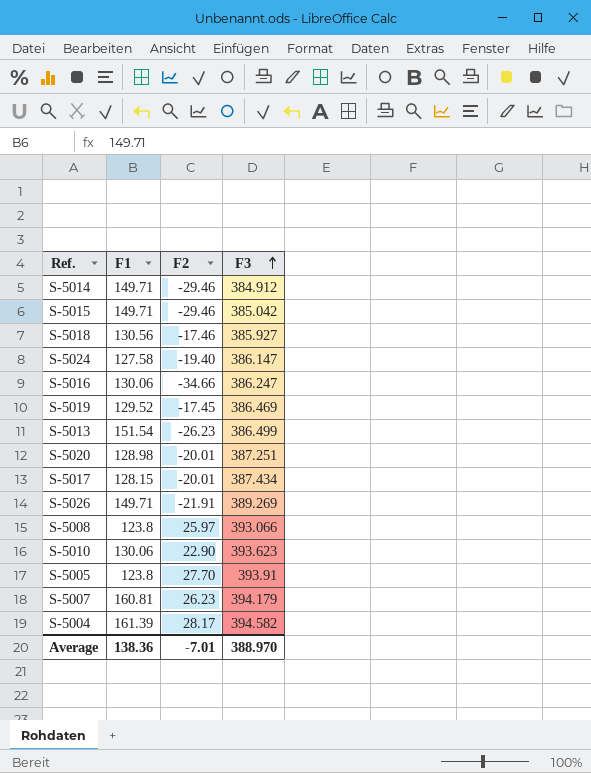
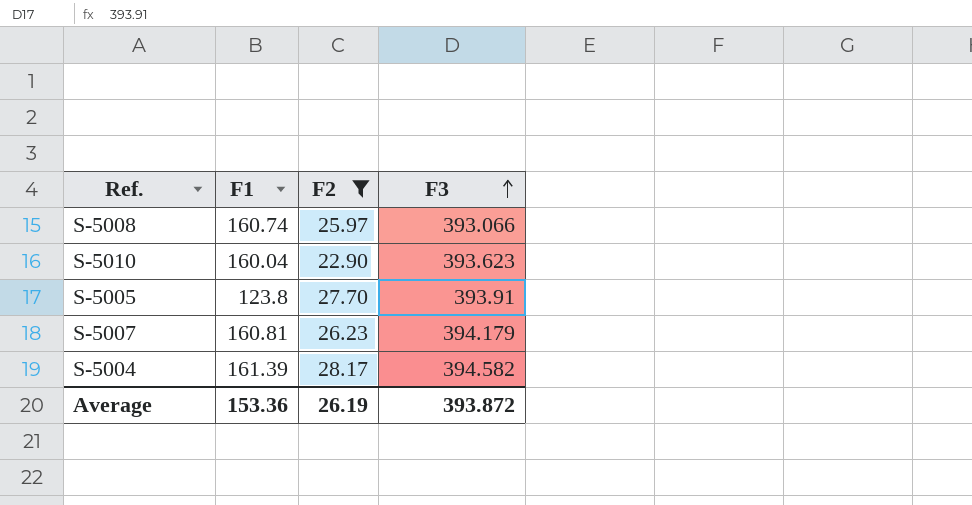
filter: none -> F2 >= 22.90
S-5008 | F1: 123.8 -> 160.74
S-5010 | F1: 130.06 -> 160.04
Average | F1: 138.36 -> 153.36
Average | F2: -7.01 -> 26.19
Average | F3: 388.970 -> 393.872

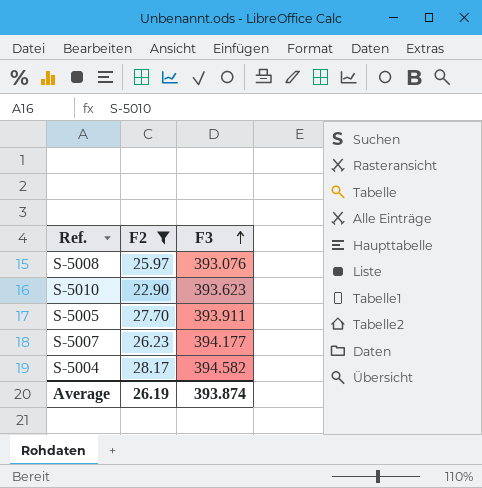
column F1 | position: 2 -> none
S-5008 | F3: 393.066 -> 393.076
S-5005 | F3: 393.91 -> 393.911
S-5007 | F3: 394.179 -> 394.177
Average | F3: 393.872 -> 393.874

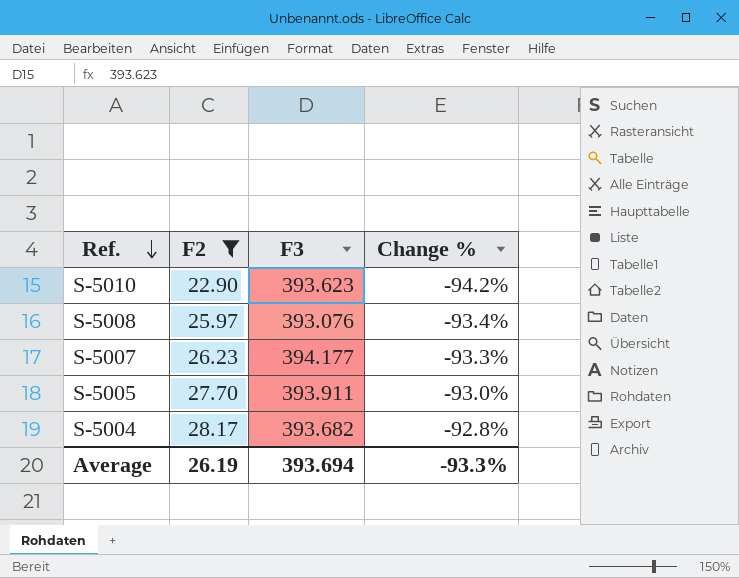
row order: F3 ascending -> Ref. descending
column Change % | formula: none -> ([F2] - [F3]) / [F3]
S-5004 | F3: 394.582 -> 393.682
Average | F3: 393.874 -> 393.694

